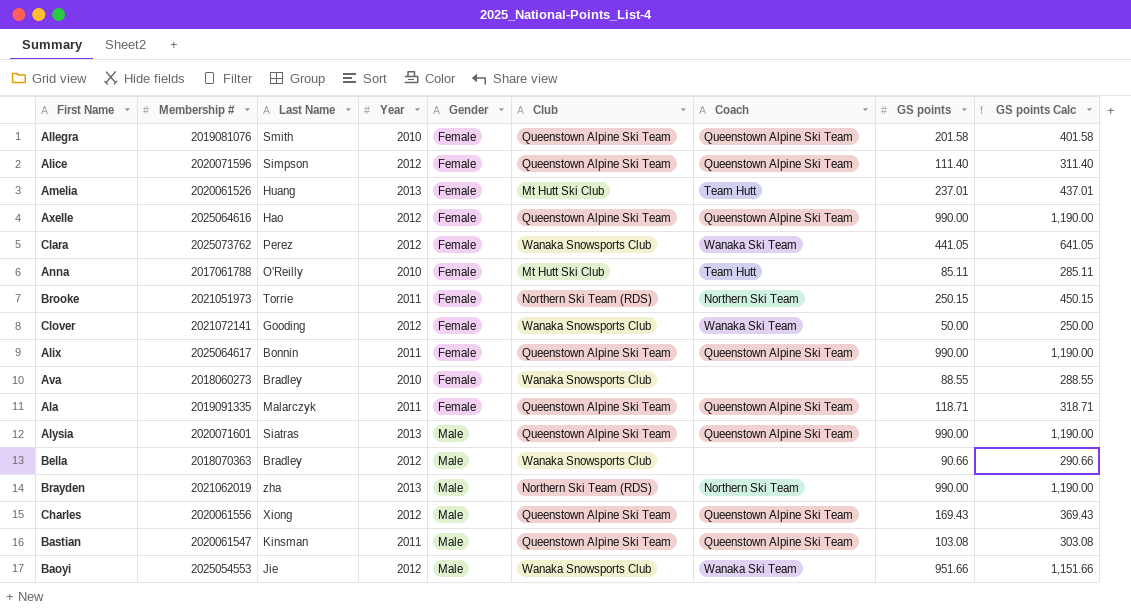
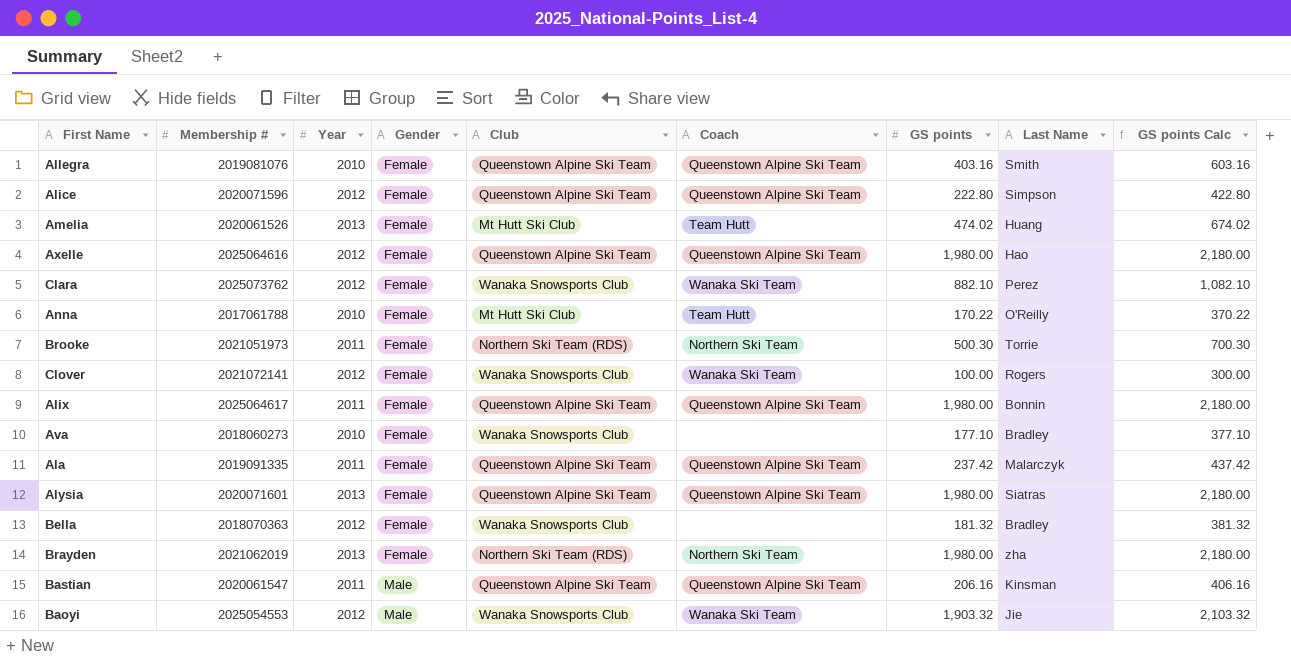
column Last Name | position: 3 -> 8
row Charles: 2020061556 | Xiong | 2012 | Male | Queenstown Alpine Ski Team | Queenstown Alpine Ski Team | 169.43 | 369.43 -> none
Allegra | GS points: 201.58 -> 403.16
Allegra | GS points Calc: 401.58 -> 603.16
Alice | GS points: 111.40 -> 222.80
Alice | GS points Calc: 311.40 -> 422.80
Amelia | GS points: 237.01 -> 474.02
Amelia | GS points Calc: 437.01 -> 674.02
Axelle | GS points: 990.00 -> 1,980.00
Axelle | GS points Calc: 1,190.00 -> 2,180.00
Clara | GS points: 441.05 -> 882.10
Clara | GS points Calc: 641.05 -> 1,082.10
Anna | GS points: 85.11 -> 170.22
Anna | GS points Calc: 285.11 -> 370.22
Brooke | GS points: 250.15 -> 500.30
Brooke | GS points Calc: 450.15 -> 700.30
Clover | GS points: 50.00 -> 100.00
Clover | Last Name: Gooding -> Rogers
Clover | GS points Calc: 250.00 -> 300.00
Alix | GS points: 990.00 -> 1,980.00
Alix | GS points Calc: 1,190.00 -> 2,180.00
Ava | GS points: 88.55 -> 177.10
Ava | GS points Calc: 288.55 -> 377.10
Ala | GS points: 118.71 -> 237.42
Ala | GS points Calc: 318.71 -> 437.42
Alysia | Gender: Male -> Female
Alysia | GS points: 990.00 -> 1,980.00
Alysia | GS points Calc: 1,190.00 -> 2,180.00
Bella | Gender: Male -> Female
Bella | GS points: 90.66 -> 181.32
Bella | GS points Calc: 290.66 -> 381.32
Brayden | Gender: Male -> Female
Brayden | GS points: 990.00 -> 1,980.00
Brayden | GS points Calc: 1,190.00 -> 2,180.00
Bastian | GS points: 103.08 -> 206.16
Bastian | GS points Calc: 303.08 -> 406.16
Baoyi | GS points: 951.66 -> 1,903.32
Baoyi | GS points Calc: 1,151.66 -> 2,103.32

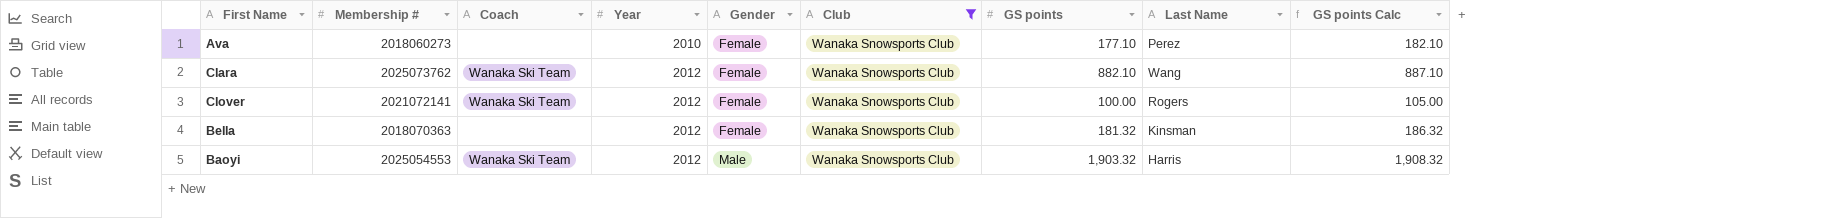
filter: none -> Club = Wanaka Snowsports Club
row order: Gender ascending -> Year ascending
column Coach | position: 6 -> 3
column GS points Calc | formula: [GS points] + 200 -> [GS points] + 5
Ava | Last Name: Bradley -> Perez
Clara | Last Name: Perez -> Wang
Bella | Last Name: Bradley -> Kinsman
Baoyi | Last Name: Jie -> Harris

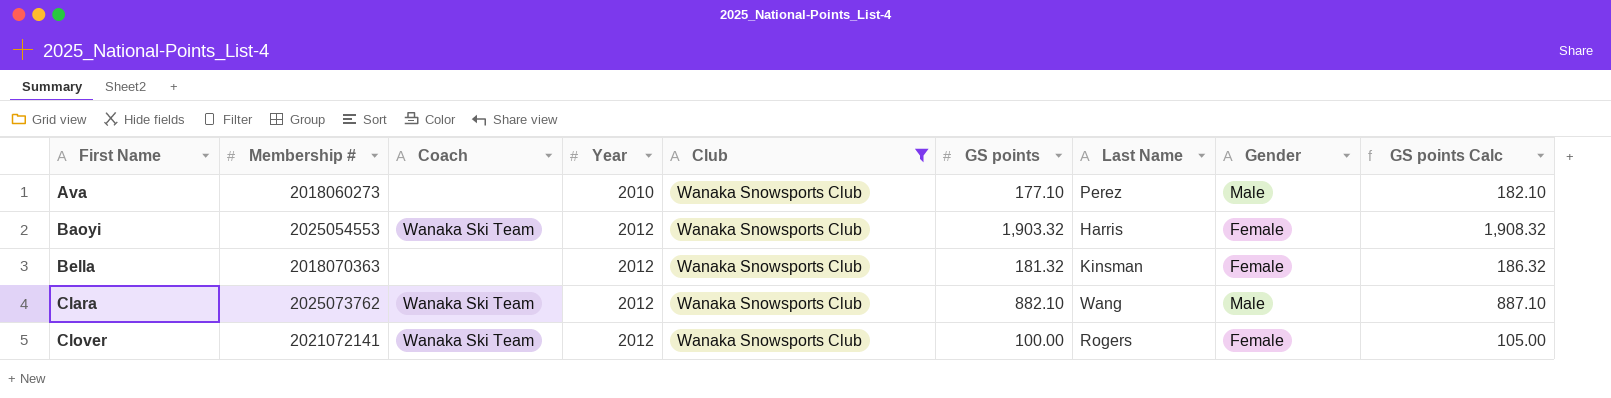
row order: Year ascending -> First Name ascending
column Gender | position: 5 -> 8
Ava | Gender: Female -> Male
Baoyi | Gender: Male -> Female
Clara | Gender: Female -> Male

